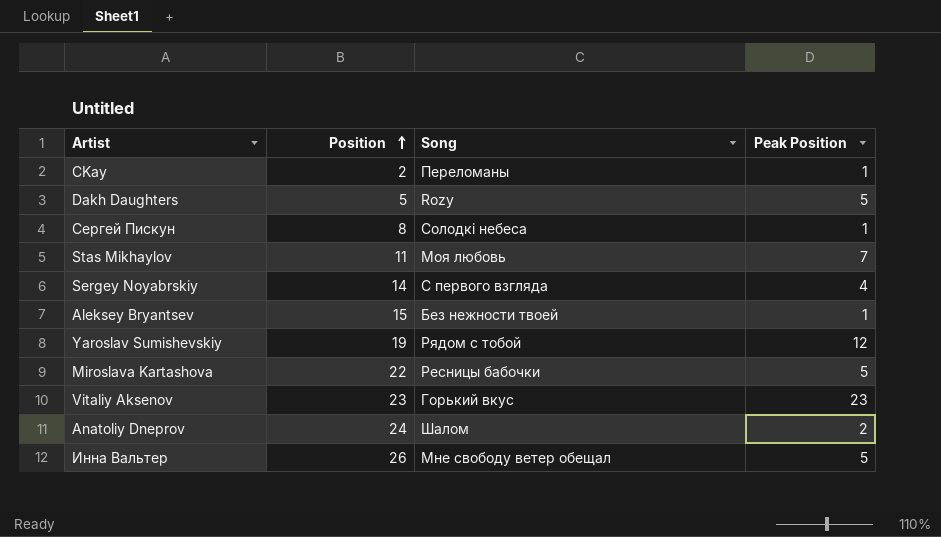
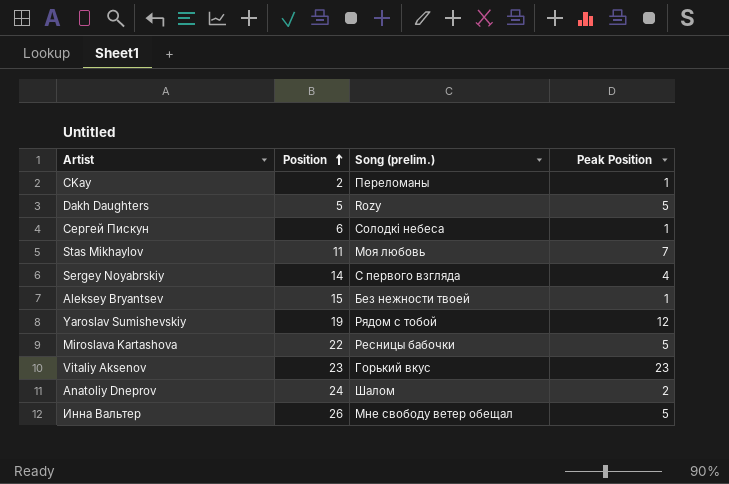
column name: Song -> Song (prelim.)
Сергей Пискун | Position: 8 -> 6

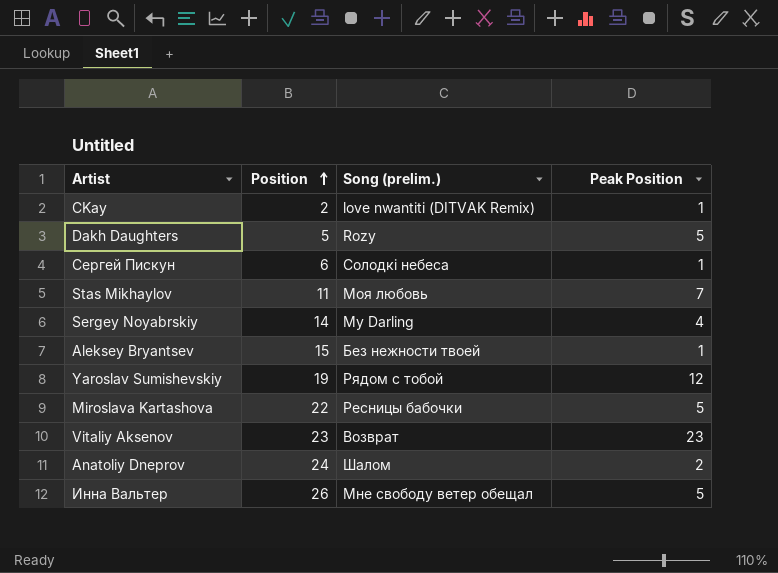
CKay | Song (prelim.): Переломаны -> love nwantiti (DITVAK Remix)
Sergey Noyabrskiy | Song (prelim.): С первого взгляда -> My Darling
Vitaliy Aksenov | Song (prelim.): Горький вкус -> Возврат

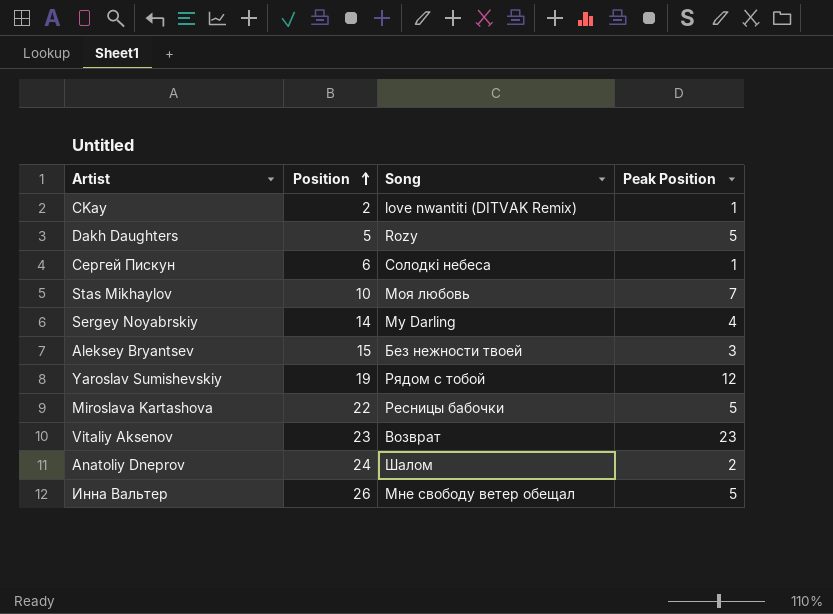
column name: Song (prelim.) -> Song
Stas Mikhaylov | Position: 11 -> 10
Aleksey Bryantsev | Peak Position: 1 -> 3

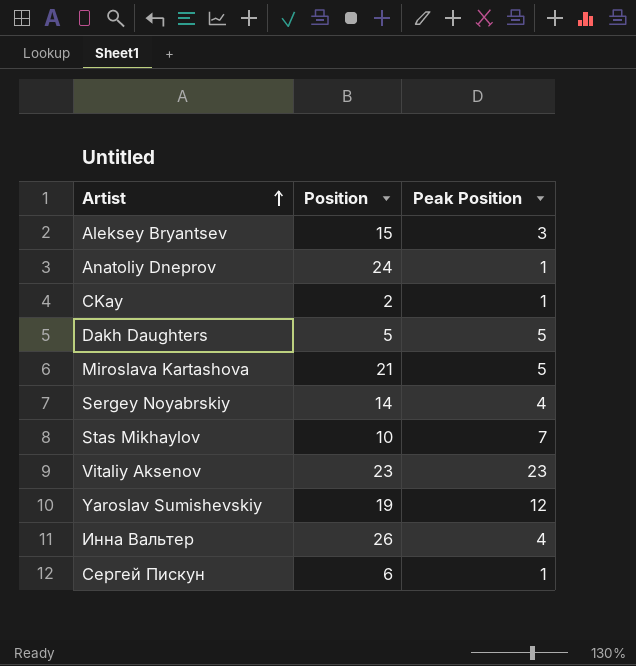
row order: Position ascending -> Artist ascending
column Song | position: 3 -> none
Anatoliy Dneprov | Peak Position: 2 -> 1
Miroslava Kartashova | Position: 22 -> 21
Инна Вальтер | Peak Position: 5 -> 4

